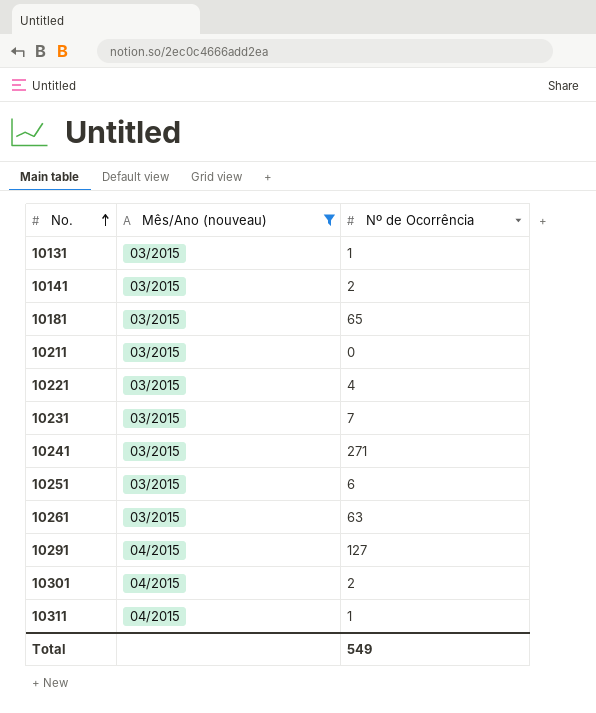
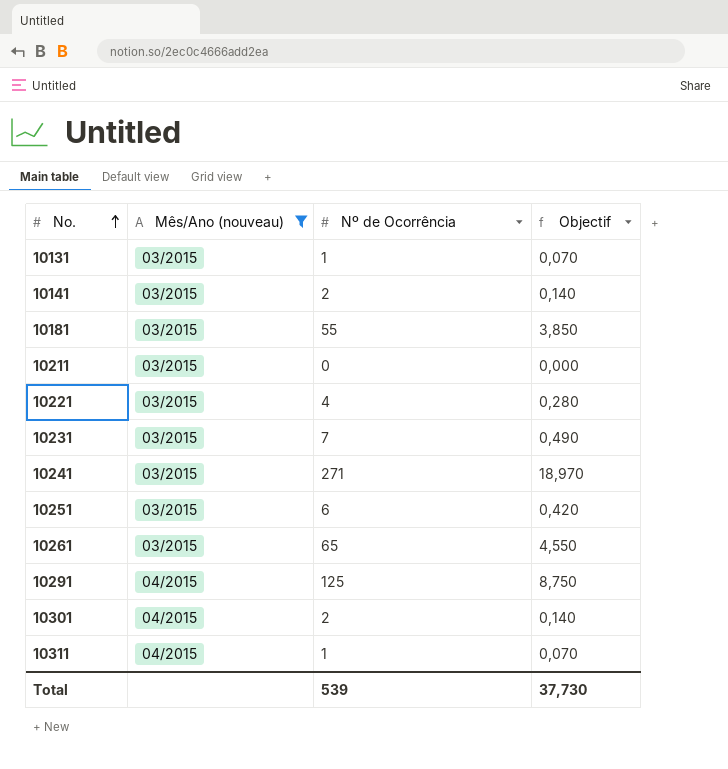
column Objectif | formula: none -> [Nº de Ocorrência] * 0,07
10181 | Nº de Ocorrência: 65 -> 55
10261 | Nº de Ocorrência: 63 -> 65
10291 | Nº de Ocorrência: 127 -> 125
Total | Nº de Ocorrência: 549 -> 539

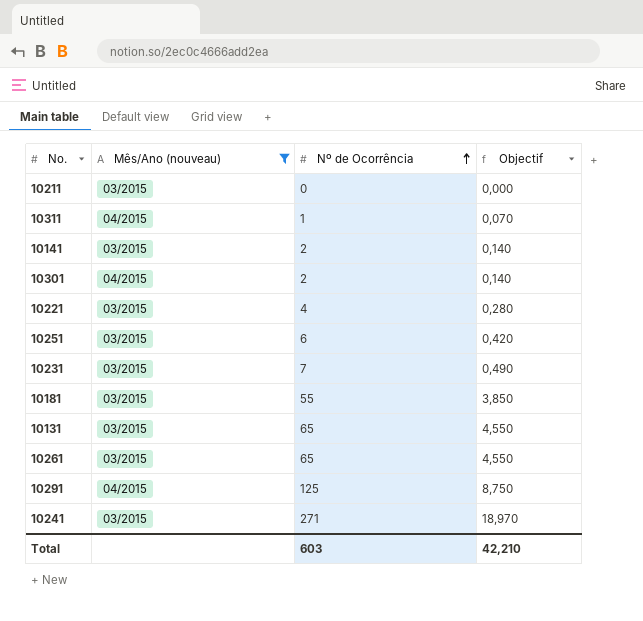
row order: No. ascending -> Nº de Ocorrência ascending
10131 | Nº de Ocorrência: 1 -> 65
10131 | Objectif: 0,070 -> 4,550
Total | Nº de Ocorrência: 539 -> 603
Total | Objectif: 37,730 -> 42,210

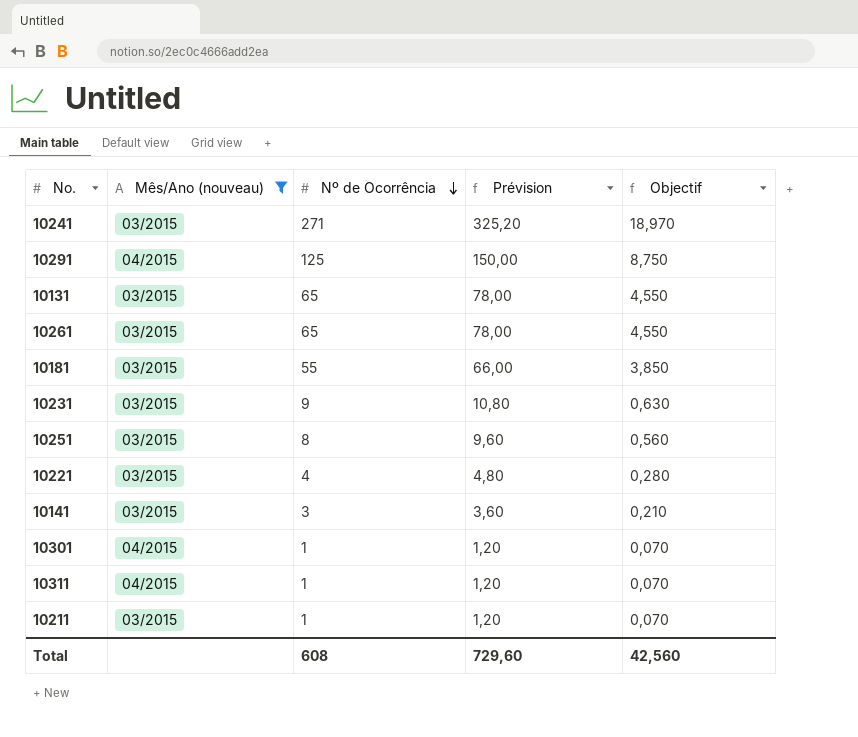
row order: Nº de Ocorrência ascending -> Nº de Ocorrência descending
column Prévision | formula: none -> [Nº de Ocorrência] * 1,2
10231 | Nº de Ocorrência: 7 -> 9
10231 | Objectif: 0,490 -> 0,630
10251 | Nº de Ocorrência: 6 -> 8
10251 | Objectif: 0,420 -> 0,560
10141 | Nº de Ocorrência: 2 -> 3
10141 | Objectif: 0,140 -> 0,210
10301 | Nº de Ocorrência: 2 -> 1
10301 | Objectif: 0,140 -> 0,070
10211 | Nº de Ocorrência: 0 -> 1
10211 | Objectif: 0,000 -> 0,070
Total | Nº de Ocorrência: 603 -> 608
Total | Objectif: 42,210 -> 42,560

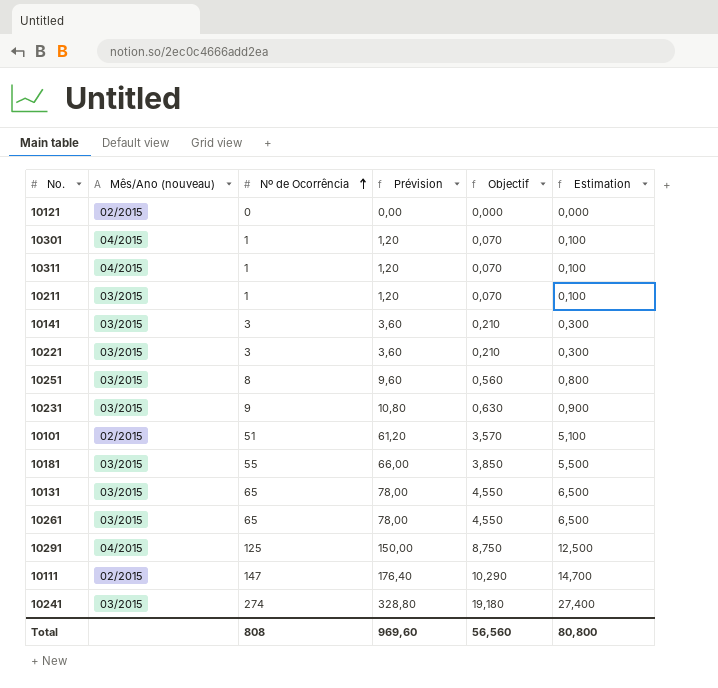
filter: Mês/Ano (nouveau) != 02/2015 -> none
row order: Nº de Ocorrência descending -> Nº de Ocorrência ascending
column Estimation | formula: none -> [Nº de Ocorrência] * 0,1
10221 | Nº de Ocorrência: 4 -> 3
10221 | Prévision: 4,80 -> 3,60
10221 | Objectif: 0,280 -> 0,210
10241 | Nº de Ocorrência: 271 -> 274
10241 | Prévision: 325,20 -> 328,80
10241 | Objectif: 18,970 -> 19,180
Total | Nº de Ocorrência: 608 -> 808
Total | Prévision: 729,60 -> 969,60
Total | Objectif: 42,560 -> 56,560

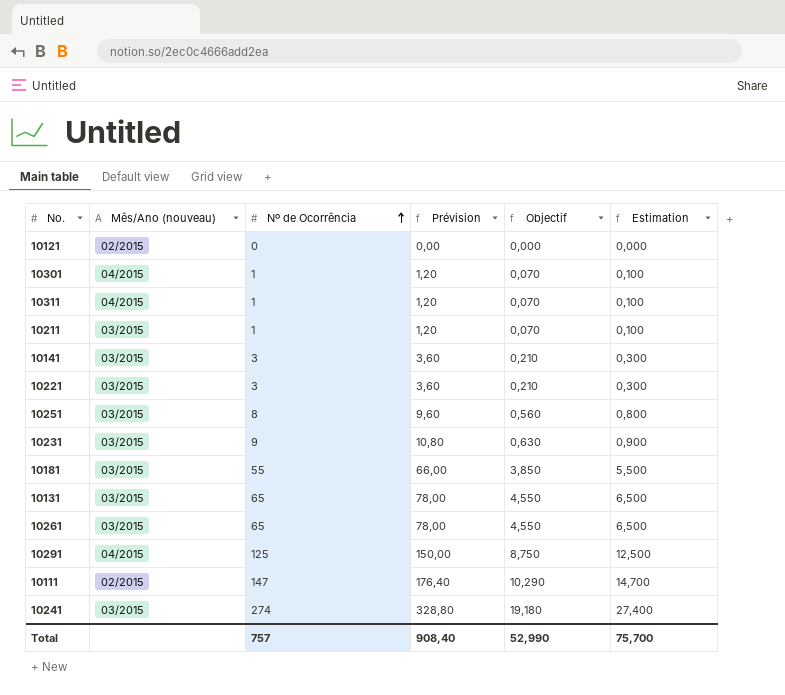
row 10101: 02/2015 | 51 | 61,20 | 3,570 | 5,100 -> none
Total | Nº de Ocorrência: 808 -> 757
Total | Prévision: 969,60 -> 908,40
Total | Objectif: 56,560 -> 52,990
Total | Estimation: 80,800 -> 75,700

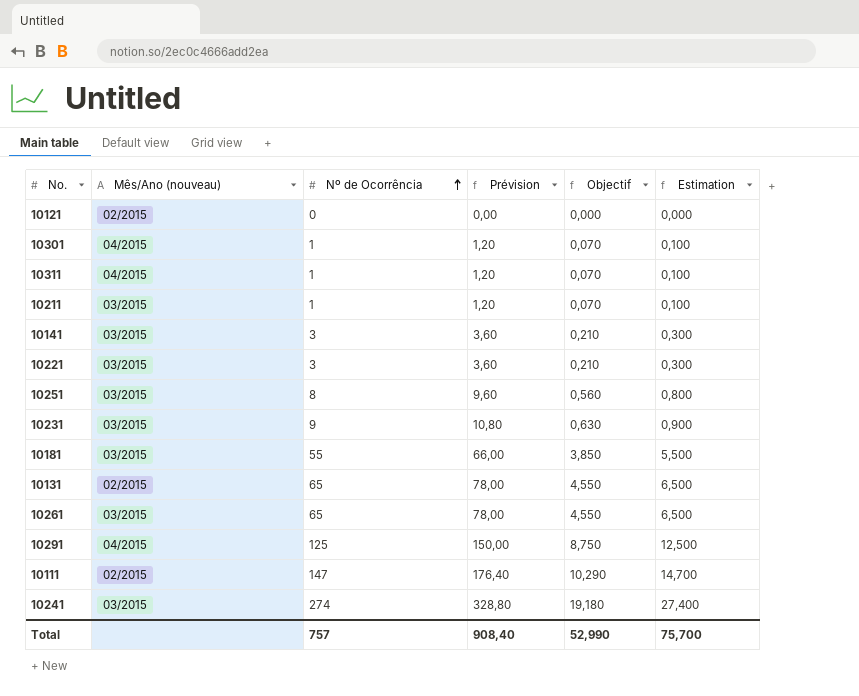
10131 | Mês/Ano (nouveau): 03/2015 -> 02/2015

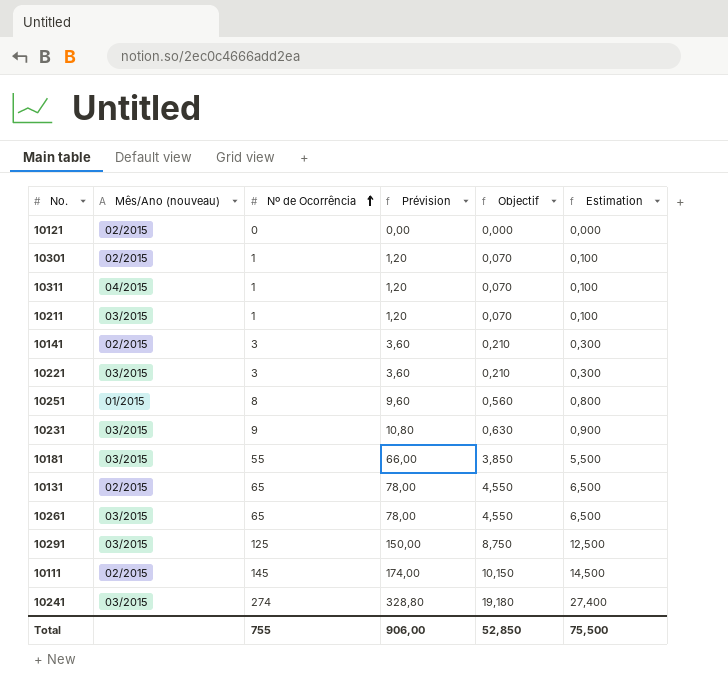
10301 | Mês/Ano (nouveau): 04/2015 -> 02/2015
10141 | Mês/Ano (nouveau): 03/2015 -> 02/2015
10251 | Mês/Ano (nouveau): 03/2015 -> 01/2015
10291 | Mês/Ano (nouveau): 04/2015 -> 03/2015
10111 | Nº de Ocorrência: 147 -> 145
10111 | Prévision: 176,40 -> 174,00
10111 | Objectif: 10,290 -> 10,150
10111 | Estimation: 14,700 -> 14,500
Total | Nº de Ocorrência: 757 -> 755
Total | Prévision: 908,40 -> 906,00
Total | Objectif: 52,990 -> 52,850
Total | Estimation: 75,700 -> 75,500

